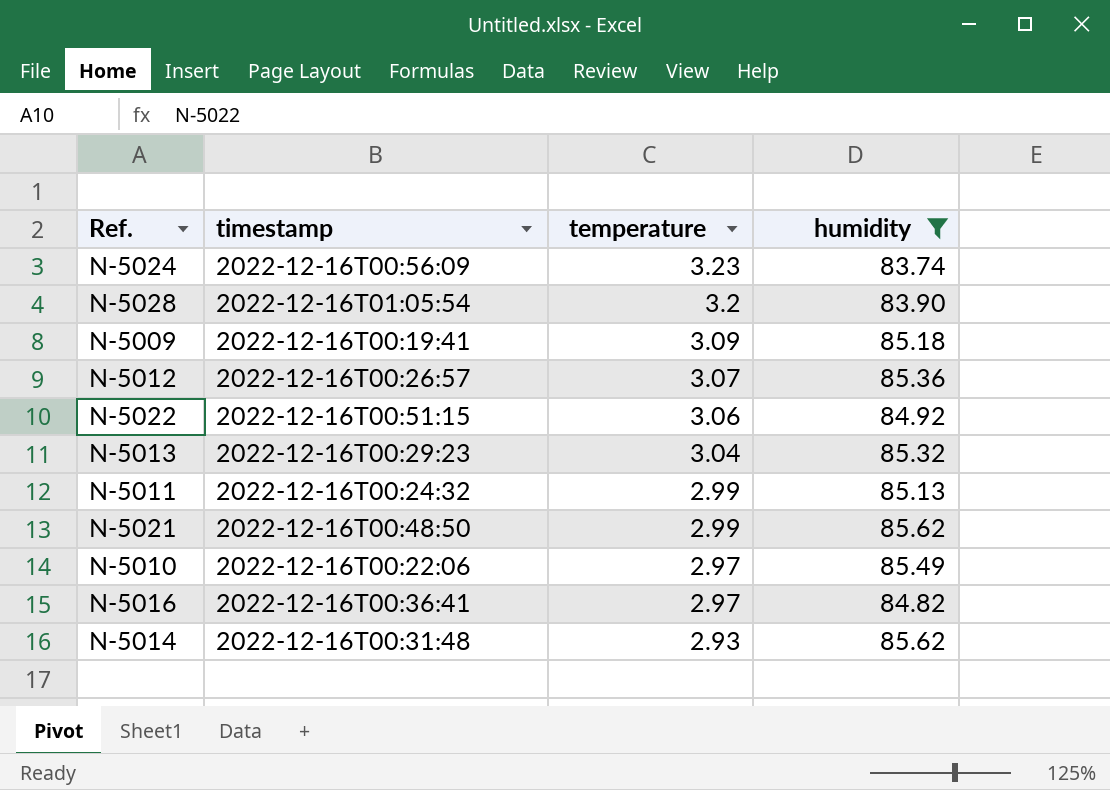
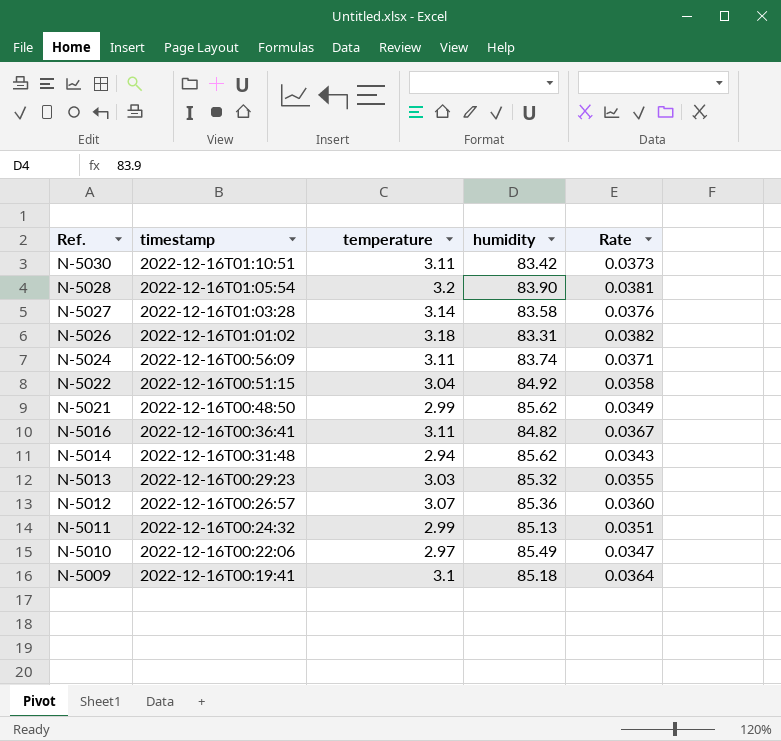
filter: humidity >= 83.74 -> none
row order: temperature descending -> Ref. descending
column Rate | formula: none -> [temperature] / [humidity]
N-5024 | temperature: 3.23 -> 3.11
N-5022 | temperature: 3.06 -> 3.04
N-5016 | temperature: 2.97 -> 3.11
N-5014 | temperature: 2.93 -> 2.94
N-5013 | temperature: 3.04 -> 3.03
N-5009 | temperature: 3.09 -> 3.1

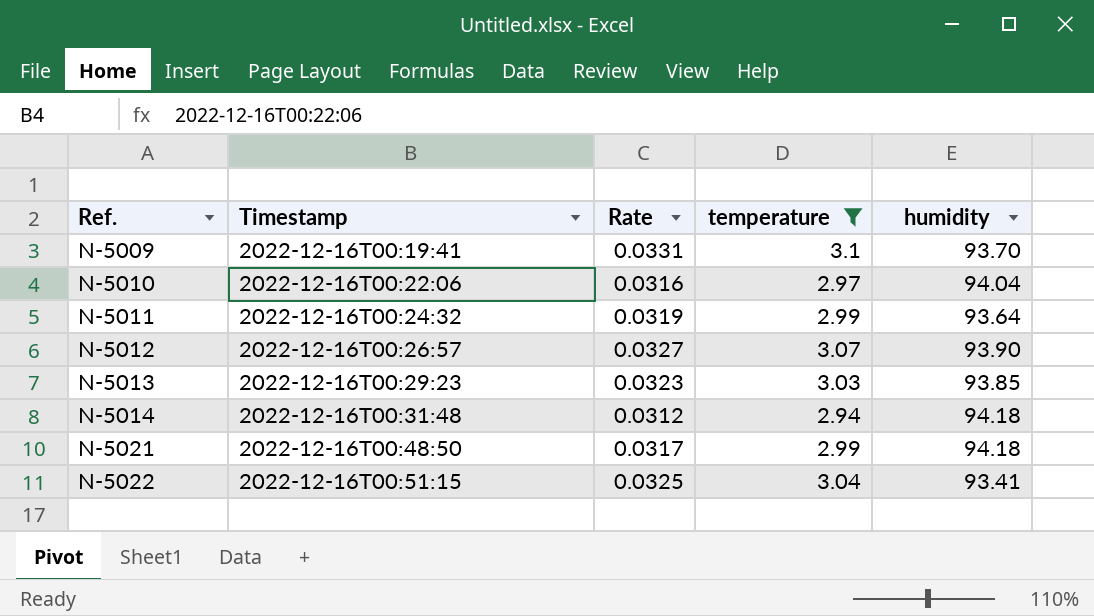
filter: none -> temperature <= 3.1
row order: Ref. descending -> Ref. ascending
column name: timestamp -> Timestamp
column Rate | position: 5 -> 3
N-5009 | Rate: 0.0364 -> 0.0331
N-5009 | humidity: 85.18 -> 93.70
N-5010 | Rate: 0.0347 -> 0.0316
N-5010 | humidity: 85.49 -> 94.04
N-5011 | Rate: 0.0351 -> 0.0319
N-5011 | humidity: 85.13 -> 93.64
N-5012 | Rate: 0.0360 -> 0.0327
N-5012 | humidity: 85.36 -> 93.90
N-5013 | Rate: 0.0355 -> 0.0323
N-5013 | humidity: 85.32 -> 93.85
N-5014 | Rate: 0.0343 -> 0.0312
N-5014 | humidity: 85.62 -> 94.18
N-5021 | Rate: 0.0349 -> 0.0317
N-5021 | humidity: 85.62 -> 94.18
N-5022 | Rate: 0.0358 -> 0.0325
N-5022 | humidity: 84.92 -> 93.41

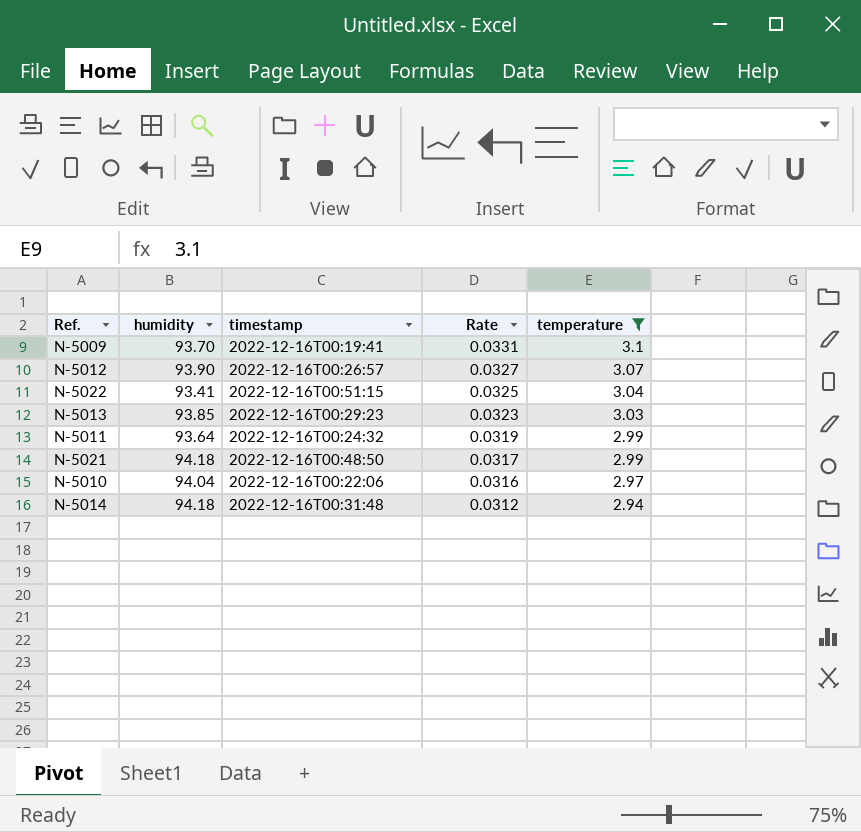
row order: Ref. ascending -> Rate descending
column humidity | position: 5 -> 2
column name: Timestamp -> timestamp

